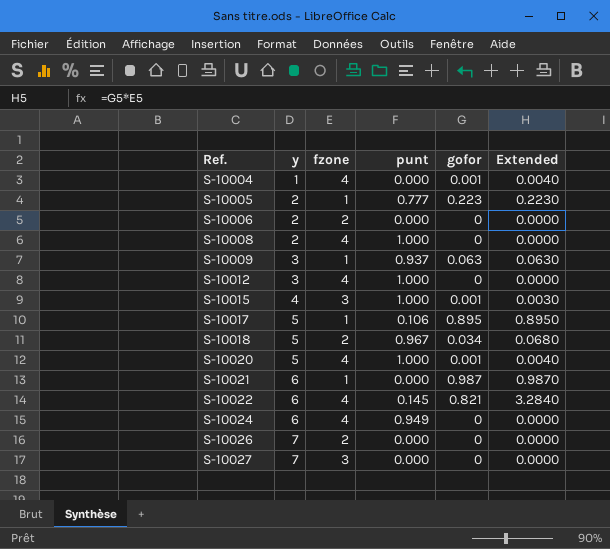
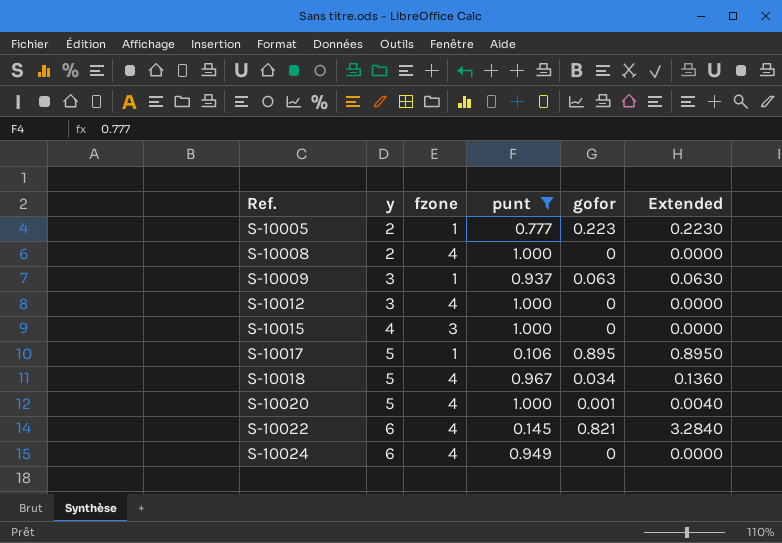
filter: none -> punt != 0.000
S-10015 | gofor: 0.001 -> 0
S-10015 | Extended: 0.0030 -> 0.0000
S-10018 | fzone: 2 -> 4
S-10018 | Extended: 0.0680 -> 0.1360

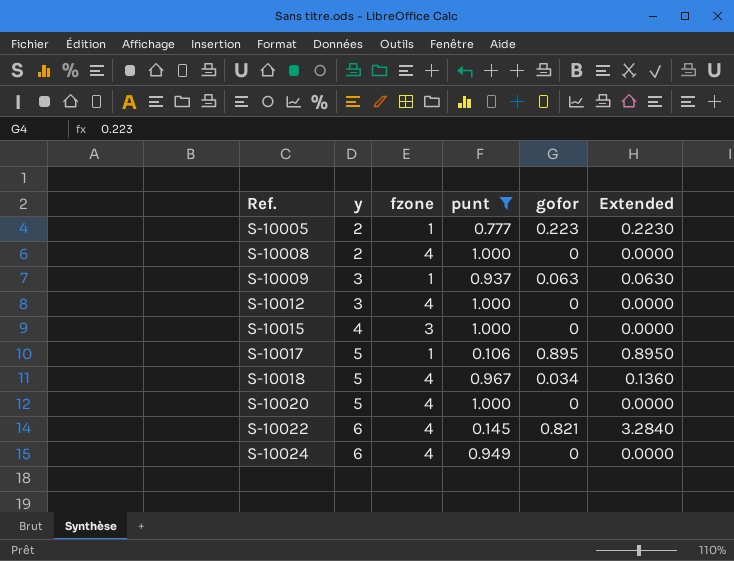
S-10020 | gofor: 0.001 -> 0
S-10020 | Extended: 0.0040 -> 0.0000

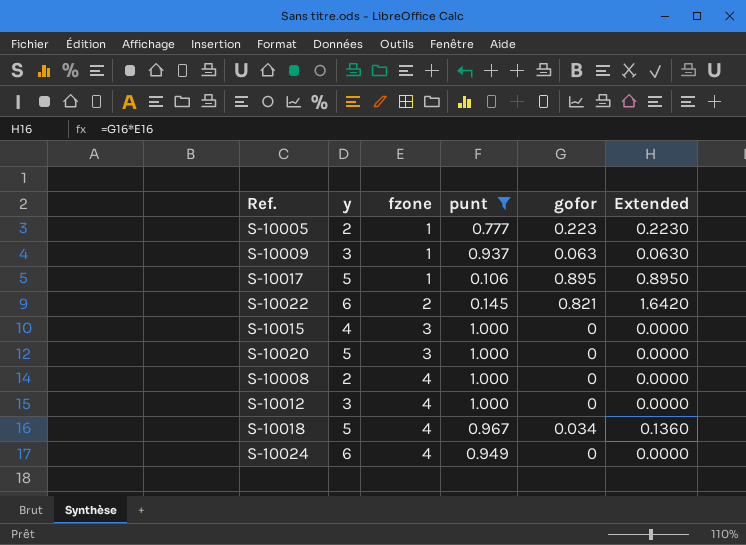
row order: Ref. ascending -> fzone ascending
S-10022 | fzone: 4 -> 2
S-10022 | Extended: 3.2840 -> 1.6420
S-10020 | fzone: 4 -> 3

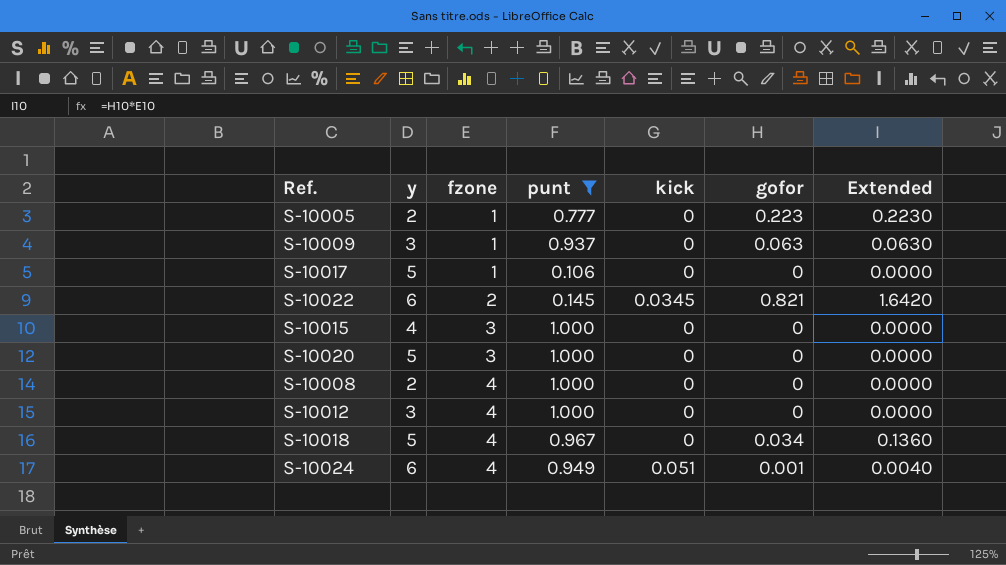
column kick | position: none -> 5
S-10017 | gofor: 0.895 -> 0
S-10017 | Extended: 0.8950 -> 0.0000
S-10024 | gofor: 0 -> 0.001
S-10024 | Extended: 0.0000 -> 0.0040

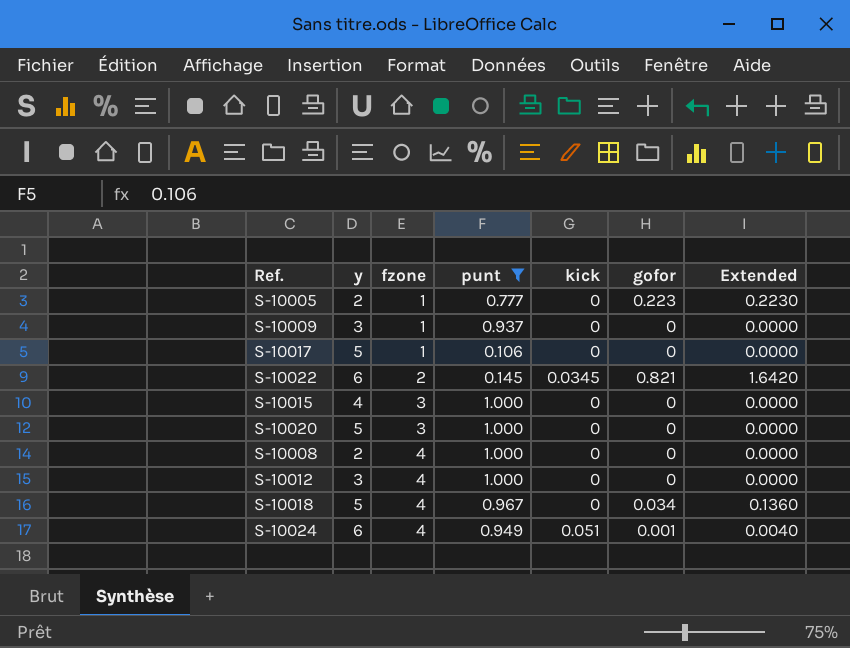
S-10009 | gofor: 0.063 -> 0
S-10009 | Extended: 0.0630 -> 0.0000

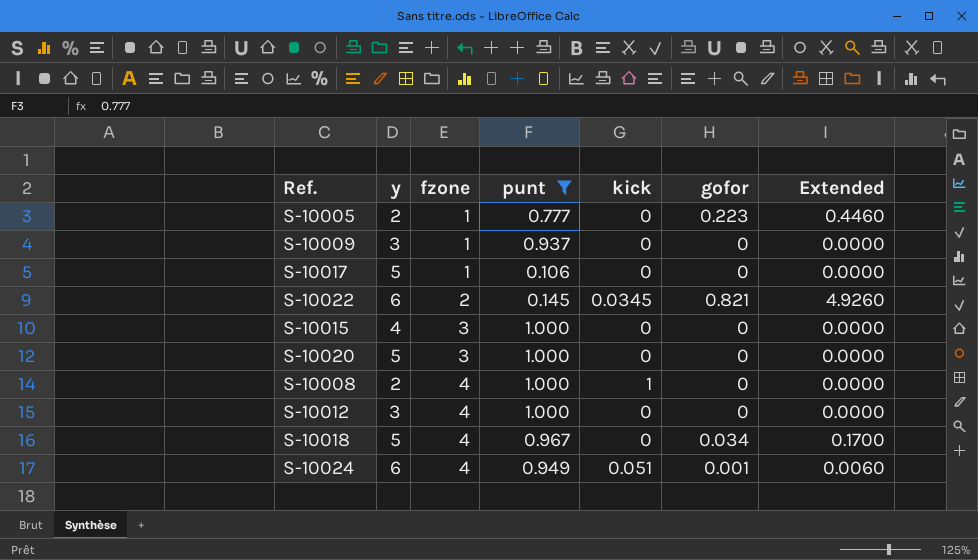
column Extended | formula: [fzone] * [gofor] -> [y] * [gofor]
S-10008 | kick: 0 -> 1

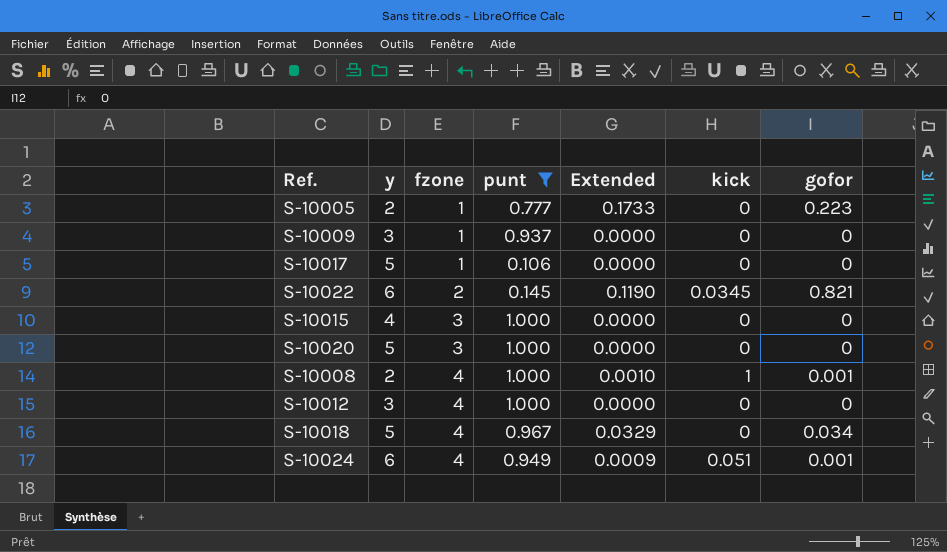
column Extended | formula: [y] * [gofor] -> [punt] * [gofor]
column Extended | position: 7 -> 5
S-10008 | gofor: 0 -> 0.001

